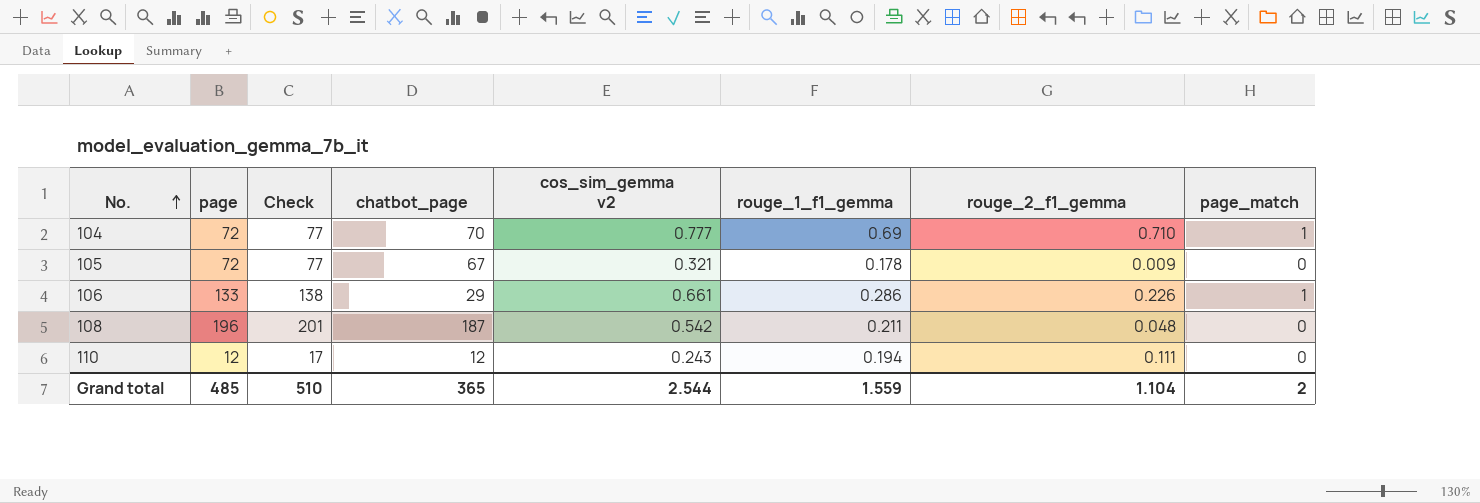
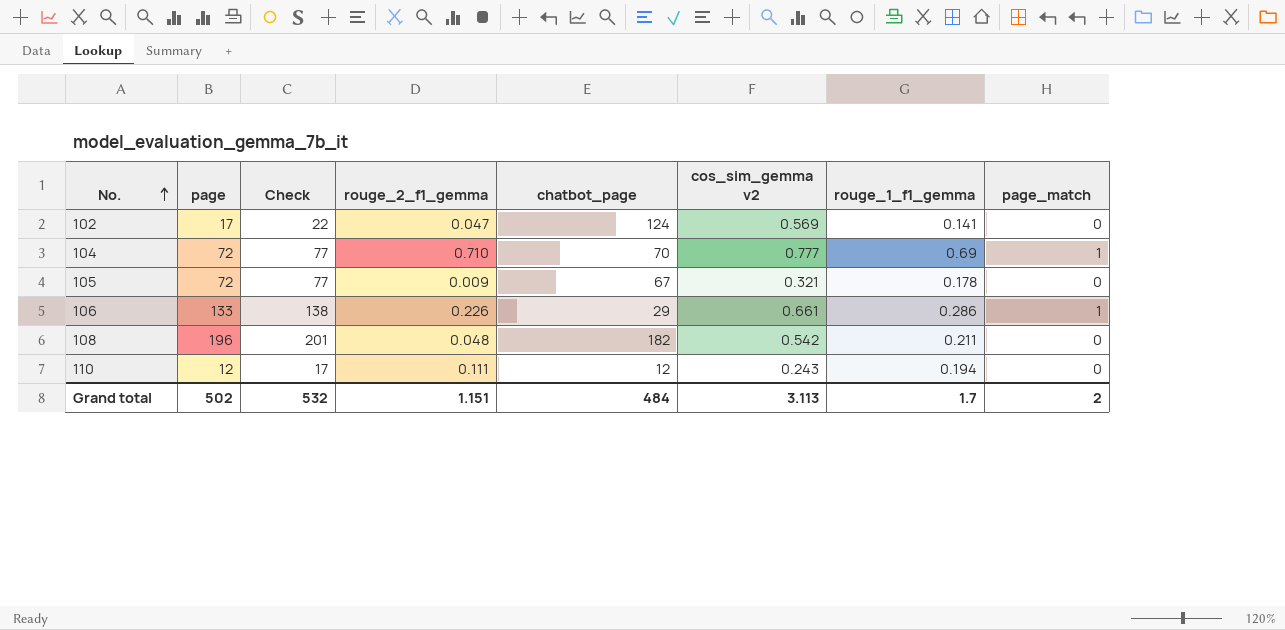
column rouge_2_f1_gemma | position: 7 -> 4
row 102: none -> 17 | 22 | 0.047 | 124 | 0.569 | 0.141 | 0
108 | chatbot_page: 187 -> 182
Grand total | page: 485 -> 502
Grand total | Check: 510 -> 532
Grand total | rouge_2_f1_gemma: 1.104 -> 1.151
Grand total | chatbot_page: 365 -> 484
Grand total | cos_sim_gemma v2: 2.544 -> 3.113
Grand total | rouge_1_f1_gemma: 1.559 -> 1.7

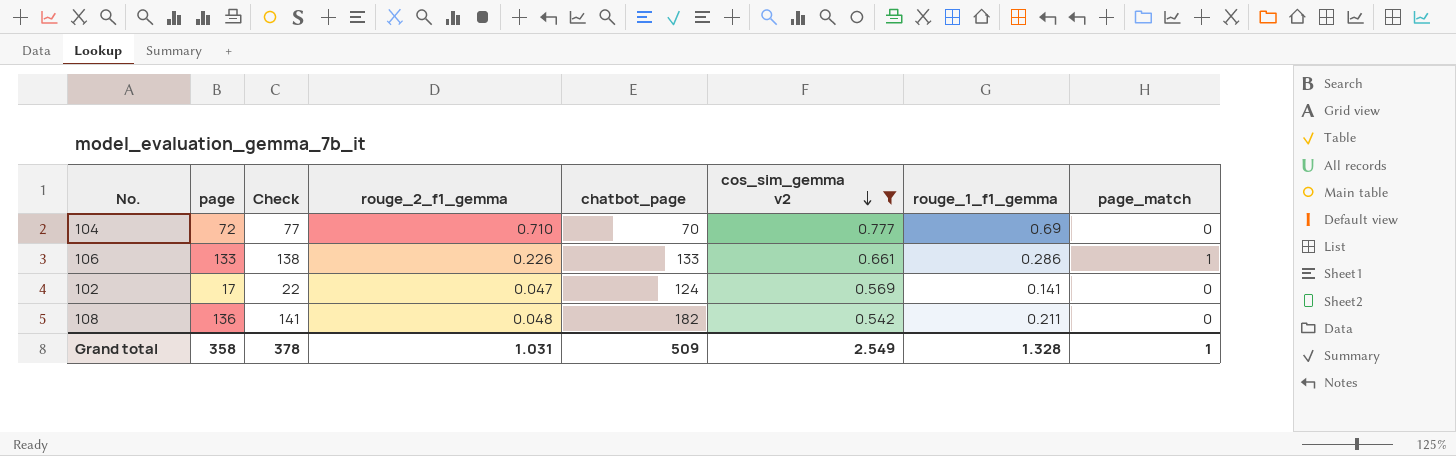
filter: none -> cos_sim_gemma v2 >= 0.542
row order: No. ascending -> cos_sim_gemma v2 descending
104 | page_match: 1 -> 0
106 | chatbot_page: 29 -> 133
108 | page: 196 -> 136
108 | Check: 201 -> 141
Grand total | page: 502 -> 358
Grand total | Check: 532 -> 378
Grand total | rouge_2_f1_gemma: 1.151 -> 1.031
Grand total | chatbot_page: 484 -> 509
Grand total | cos_sim_gemma v2: 3.113 -> 2.549
Grand total | rouge_1_f1_gemma: 1.7 -> 1.328
Grand total | page_match: 2 -> 1

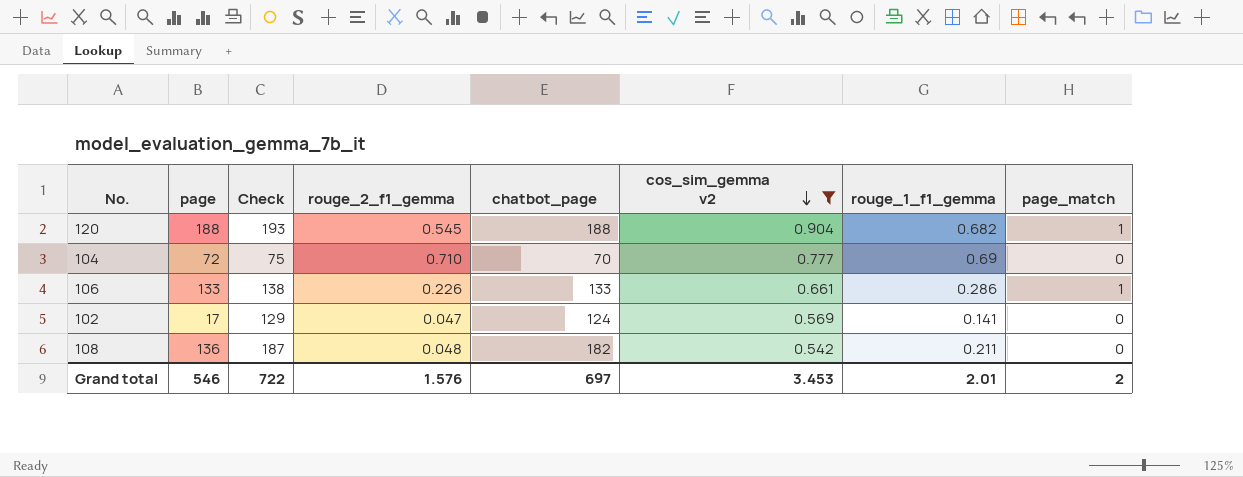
column Check | formula: [page] + 5 -> [chatbot_page] + 5
row 120: none -> 188 | 193 | 0.545 | 188 | 0.904 | 0.682 | 1
Grand total | page: 358 -> 546
Grand total | Check: 378 -> 722
Grand total | rouge_2_f1_gemma: 1.031 -> 1.576
Grand total | chatbot_page: 509 -> 697
Grand total | cos_sim_gemma v2: 2.549 -> 3.453
Grand total | rouge_1_f1_gemma: 1.328 -> 2.01
Grand total | page_match: 1 -> 2

